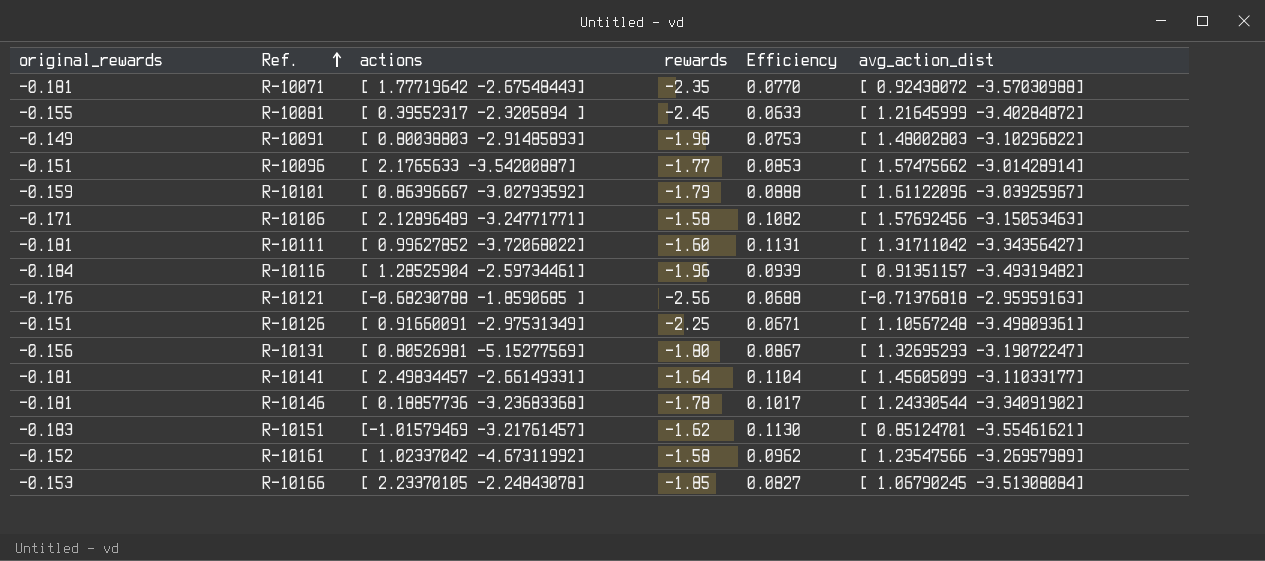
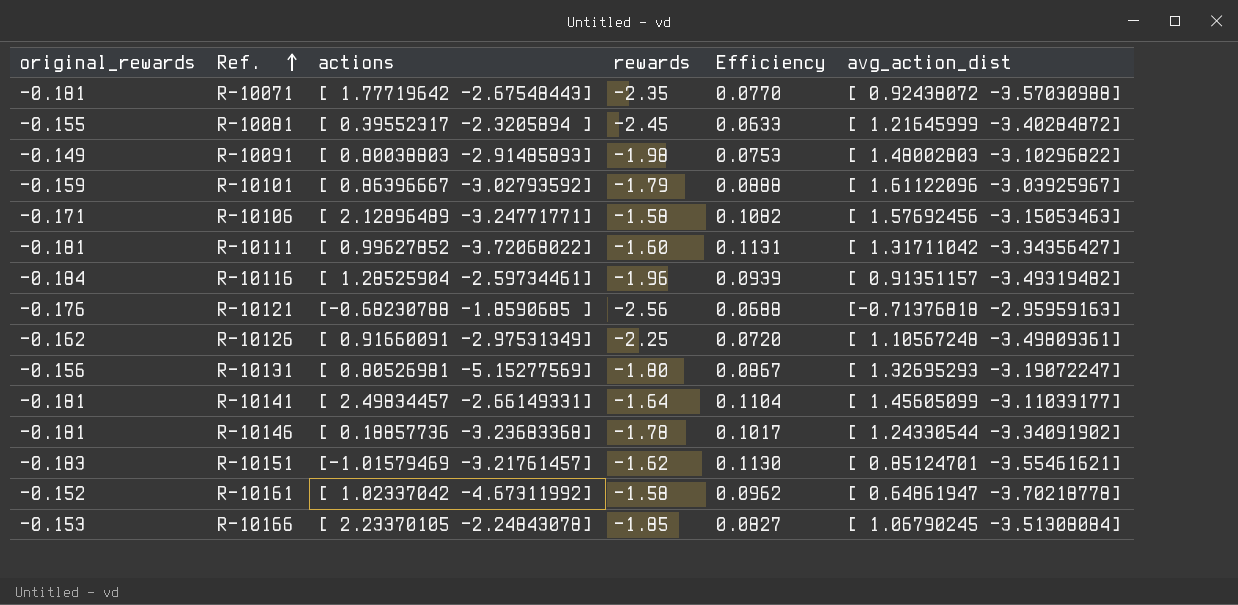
row R-10096: -0.151 | [ 2.1765633 -3.54200887] | -1.77 | 0.0853 | [ 1.57475662 -3.01428914] -> none
R-10126 | original_rewards: -0.151 -> -0.162
R-10126 | Efficiency: 0.0671 -> 0.0720
R-10161 | avg_action_dist: [ 1.23547566 -3.26957989] -> [ 0.64861947 -3.70218778]

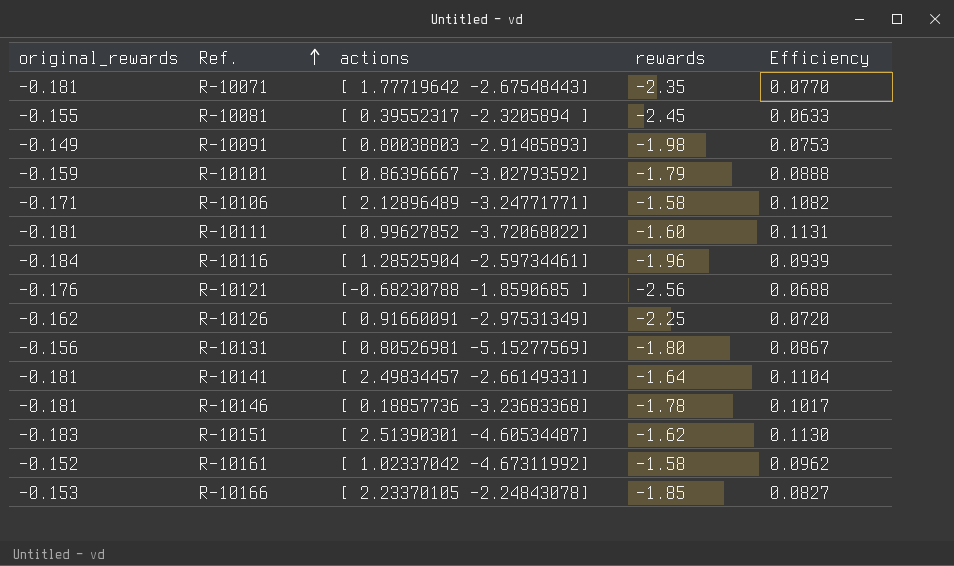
column avg_action_dist | position: 6 -> none
R-10151 | actions: [-1.01579469 -3.21761457] -> [ 2.51390301 -4.60534487]

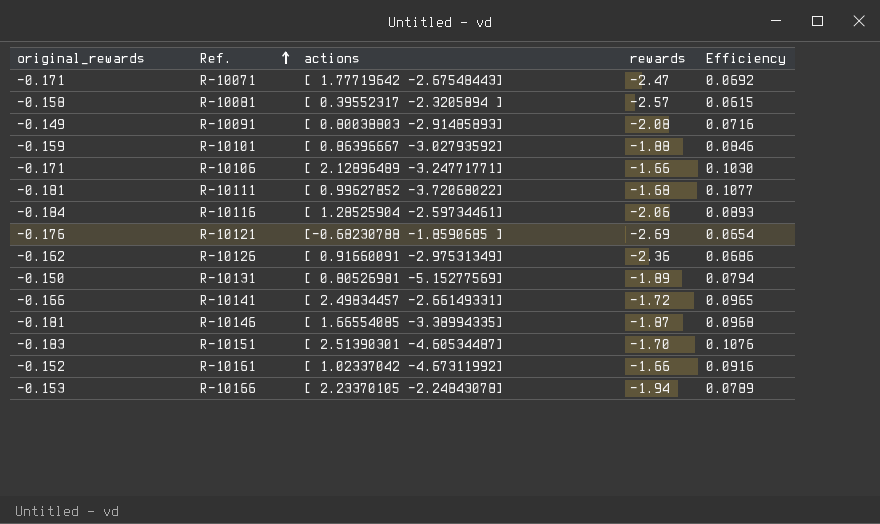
R-10071 | original_rewards: -0.181 -> -0.171
R-10071 | rewards: -2.35 -> -2.47
R-10071 | Efficiency: 0.0770 -> 0.0692
R-10081 | original_rewards: -0.155 -> -0.158
R-10081 | rewards: -2.45 -> -2.57
R-10081 | Efficiency: 0.0633 -> 0.0615
R-10091 | rewards: -1.98 -> -2.08
R-10091 | Efficiency: 0.0753 -> 0.0716
R-10101 | rewards: -1.79 -> -1.88
R-10101 | Efficiency: 0.0888 -> 0.0846
R-10106 | rewards: -1.58 -> -1.66
R-10106 | Efficiency: 0.1082 -> 0.1030
R-10111 | rewards: -1.60 -> -1.68
R-10111 | Efficiency: 0.1131 -> 0.1077
R-10116 | rewards: -1.96 -> -2.06
R-10116 | Efficiency: 0.0939 -> 0.0893
R-10121 | rewards: -2.56 -> -2.69
R-10121 | Efficiency: 0.0688 -> 0.0654
R-10126 | rewards: -2.25 -> -2.36
R-10126 | Efficiency: 0.0720 -> 0.0686
R-10131 | original_rewards: -0.156 -> -0.150
R-10131 | rewards: -1.80 -> -1.89
R-10131 | Efficiency: 0.0867 -> 0.0794
R-10141 | original_rewards: -0.181 -> -0.166
R-10141 | rewards: -1.64 -> -1.72
R-10141 | Efficiency: 0.1104 -> 0.0965
R-10146 | actions: [ 0.18857736 -3.23683368] -> [ 1.66554085 -3.38994335]
R-10146 | rewards: -1.78 -> -1.87
R-10146 | Efficiency: 0.1017 -> 0.0968
R-10151 | rewards: -1.62 -> -1.70
R-10151 | Efficiency: 0.1130 -> 0.1076
R-10161 | rewards: -1.58 -> -1.66
R-10161 | Efficiency: 0.0962 -> 0.0916
R-10166 | rewards: -1.85 -> -1.94
R-10166 | Efficiency: 0.0827 -> 0.0789

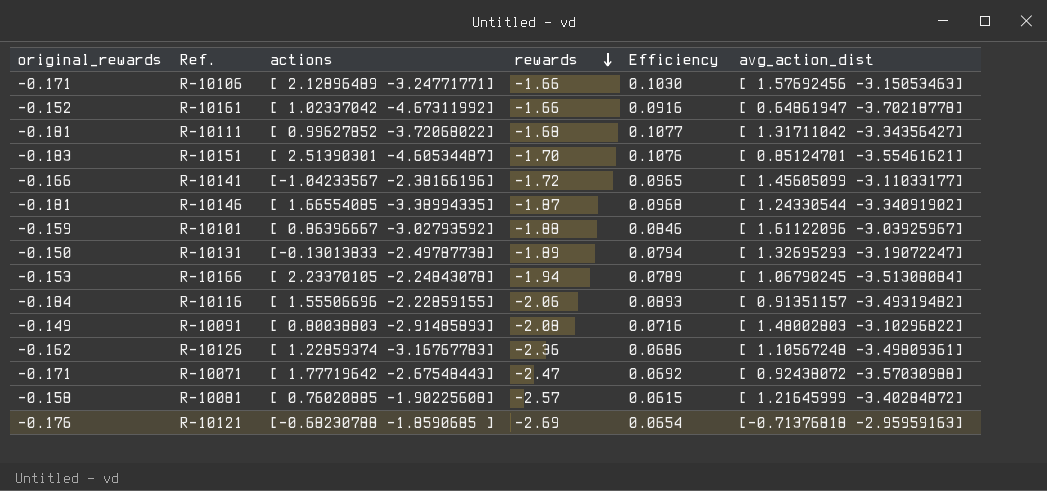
row order: Ref. ascending -> rewards descending
column avg_action_dist | position: none -> 6
R-10141 | actions: [ 2.49834457 -2.66149331] -> [-1.04233567 -2.38166196]
R-10131 | actions: [ 0.80526981 -5.15277569] -> [-0.13013833 -2.49787738]
R-10116 | actions: [ 1.28525904 -2.59734461] -> [ 1.55506696 -2.22859155]
R-10126 | actions: [ 0.91660091 -2.97531349] -> [ 1.22859374 -3.16767783]
R-10081 | actions: [ 0.39552317 -2.3205894 ] -> [ 0.76020885 -1.90225608]

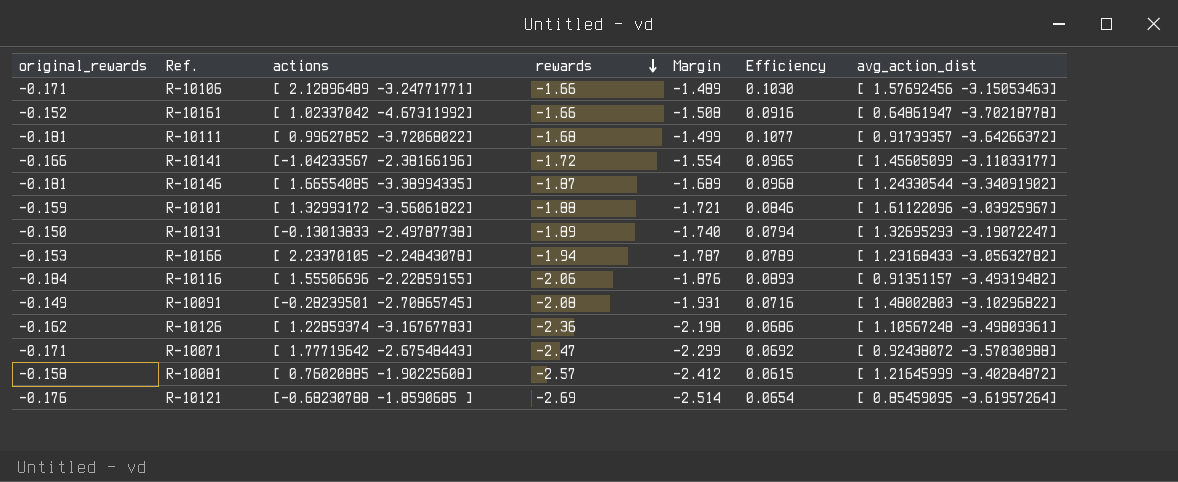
column Margin | formula: none -> [rewards] - [original_rewards]
row R-10151: -0.183 | [ 2.51390301 -4.60534487] | -1.70 | 0.1076 | [ 0.85124701 -3.55461621] -> none
R-10111 | avg_action_dist: [ 1.31711042 -3.34356427] -> [ 0.91739357 -3.64266372]
R-10101 | actions: [ 0.86396667 -3.02793592] -> [ 1.32993172 -3.56061822]
R-10166 | avg_action_dist: [ 1.06790245 -3.51308084] -> [ 1.23168433 -3.05632782]
R-10091 | actions: [ 0.80038803 -2.91485893] -> [-0.28239501 -2.70865745]
R-10121 | avg_action_dist: [-0.71376818 -2.95959163] -> [ 0.85459095 -3.61957264]

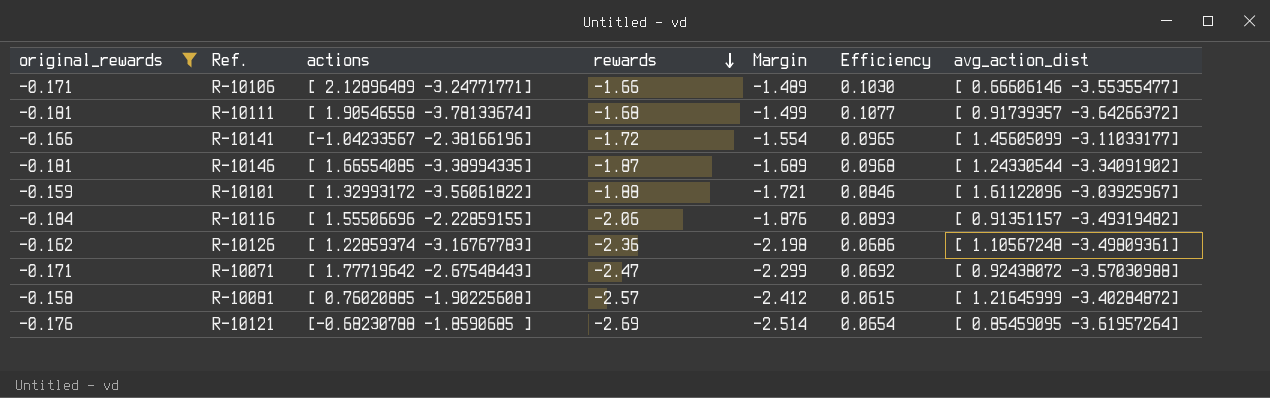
filter: none -> original_rewards <= -0.158
R-10106 | avg_action_dist: [ 1.57692456 -3.15053463] -> [ 0.66606146 -3.55355477]
R-10111 | actions: [ 0.99627852 -3.72068022] -> [ 1.90546558 -3.78133674]

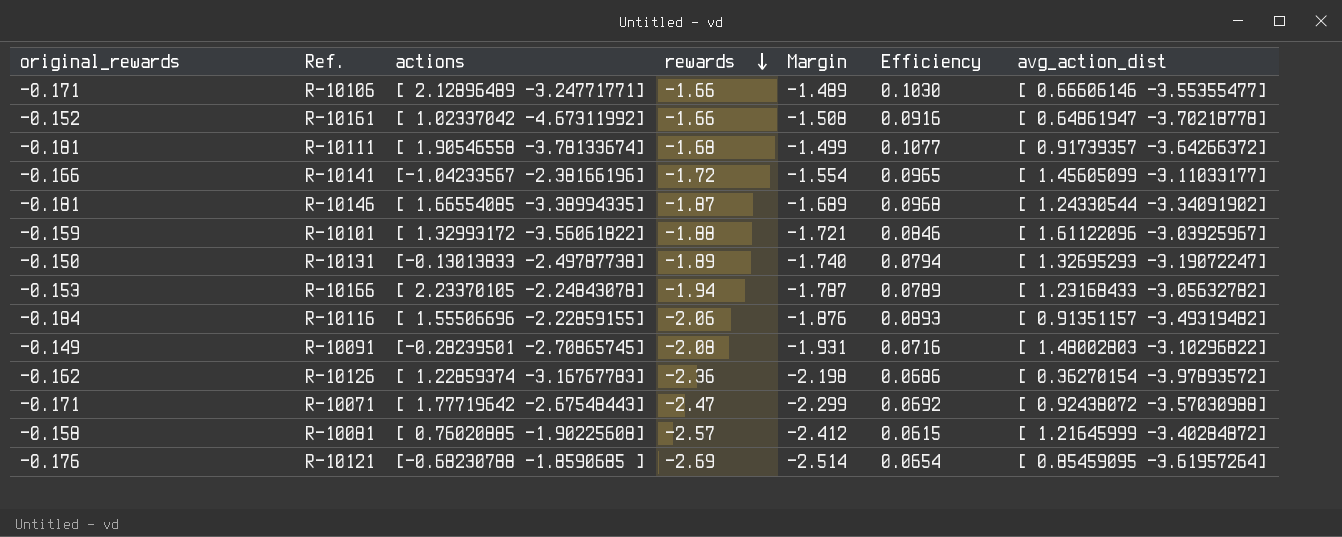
filter: original_rewards <= -0.158 -> none
R-10126 | avg_action_dist: [ 1.10567248 -3.49809361] -> [ 0.36270154 -3.97893572]

